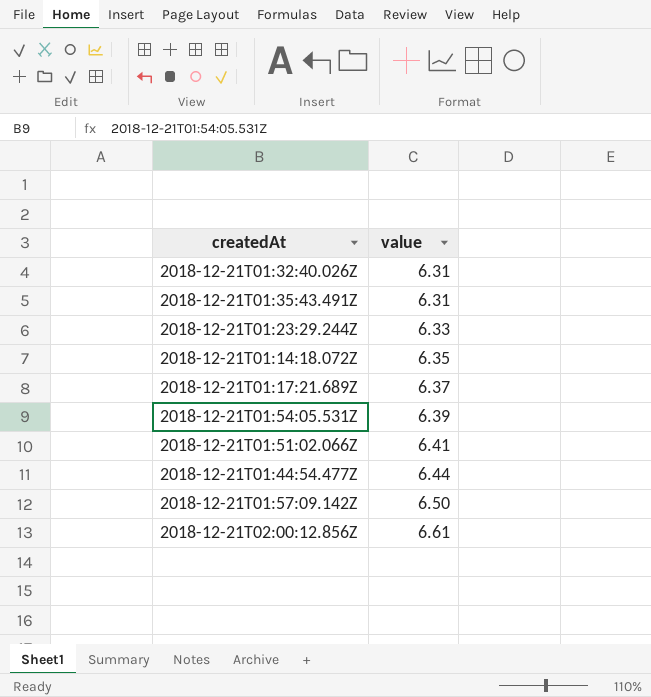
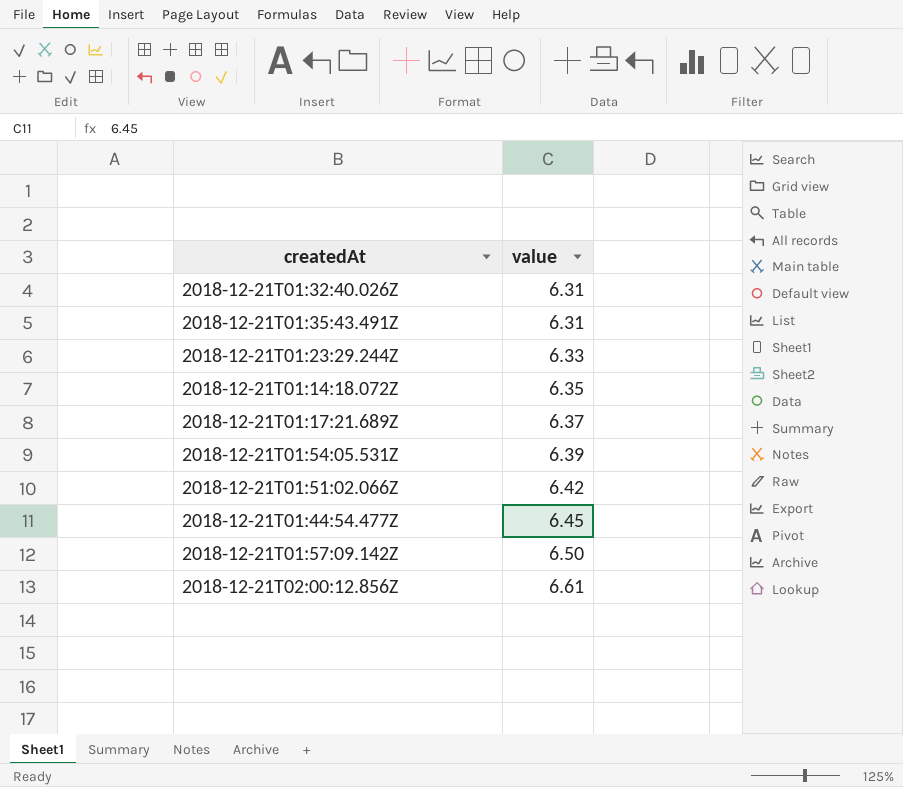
2018-12-21T01:51:02.066Z | value: 6.41 -> 6.42
2018-12-21T01:44:54.477Z | value: 6.44 -> 6.45

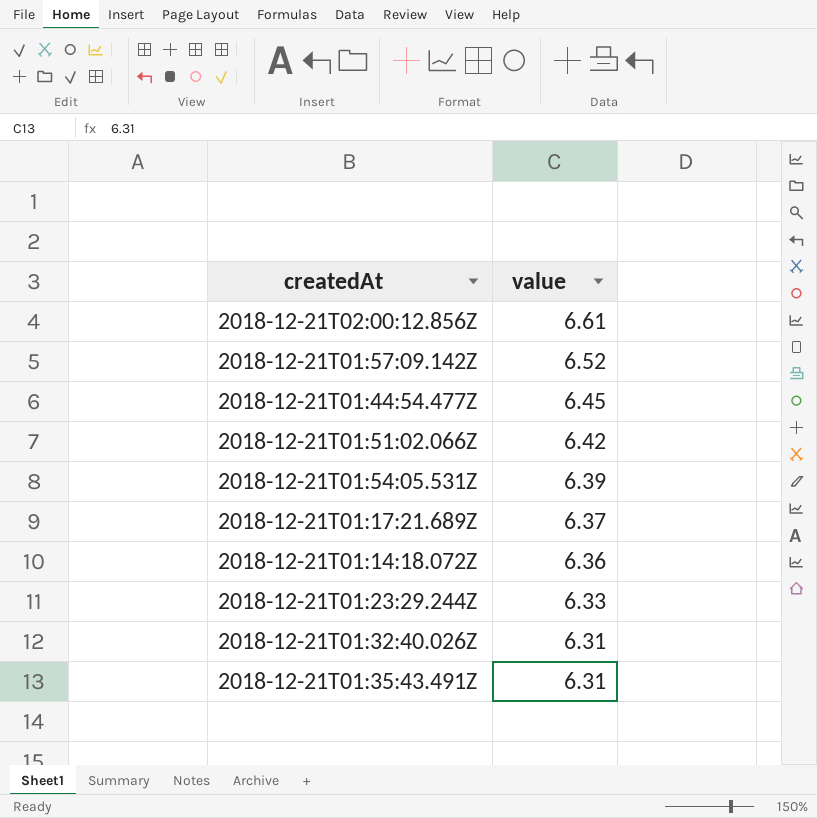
row order: value ascending -> value descending
2018-12-21T01:57:09.142Z | value: 6.50 -> 6.52
2018-12-21T01:14:18.072Z | value: 6.35 -> 6.36

